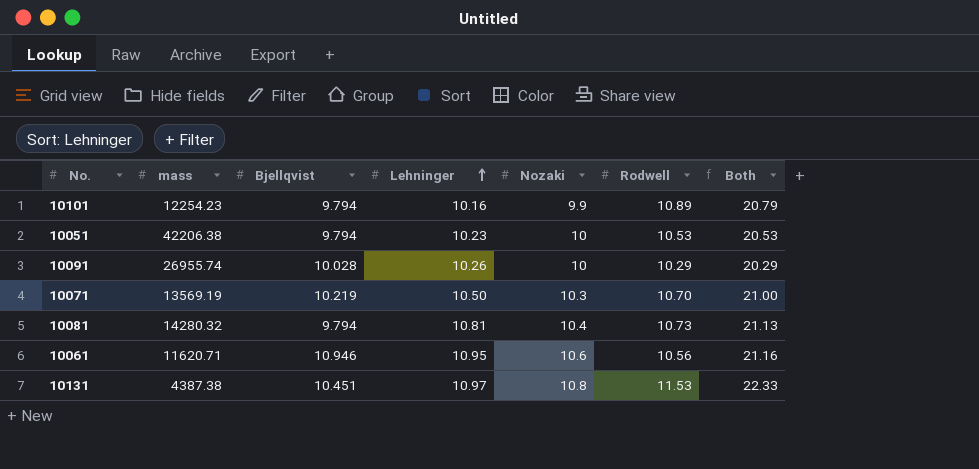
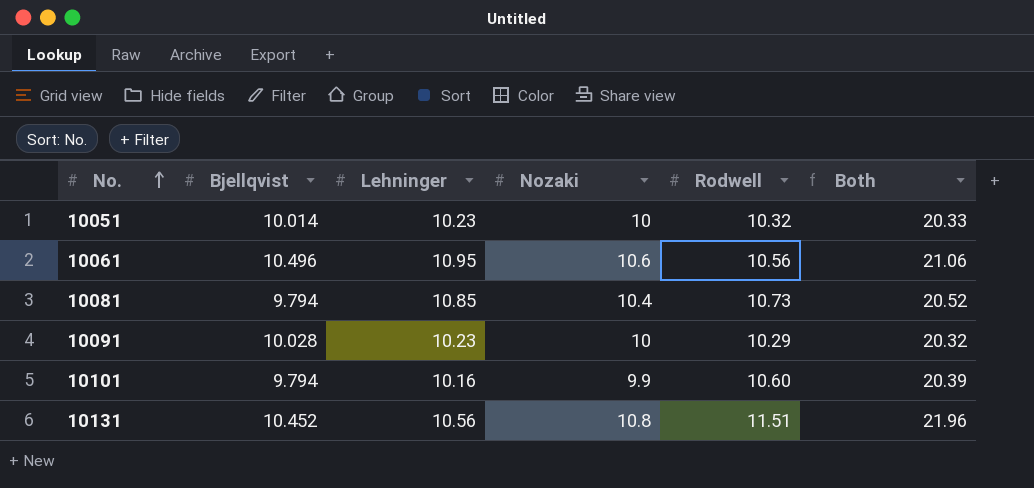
row order: Lehninger ascending -> No. ascending
column mass | position: 2 -> none
column Both | formula: [Nozaki] + [Rodwell] -> [Bjellqvist] + [Rodwell]
row 10071: 13569.19 | 10.219 | 10.50 | 10.3 | 10.70 | 21.00 -> none
10051 | Bjellqvist: 9.794 -> 10.014
10051 | Rodwell: 10.53 -> 10.32
10061 | Bjellqvist: 10.946 -> 10.496
10081 | Lehninger: 10.81 -> 10.85
10091 | Lehninger: 10.26 -> 10.23
10101 | Rodwell: 10.89 -> 10.60
10131 | Bjellqvist: 10.451 -> 10.452
10131 | Lehninger: 10.97 -> 10.56
10131 | Rodwell: 11.53 -> 11.51

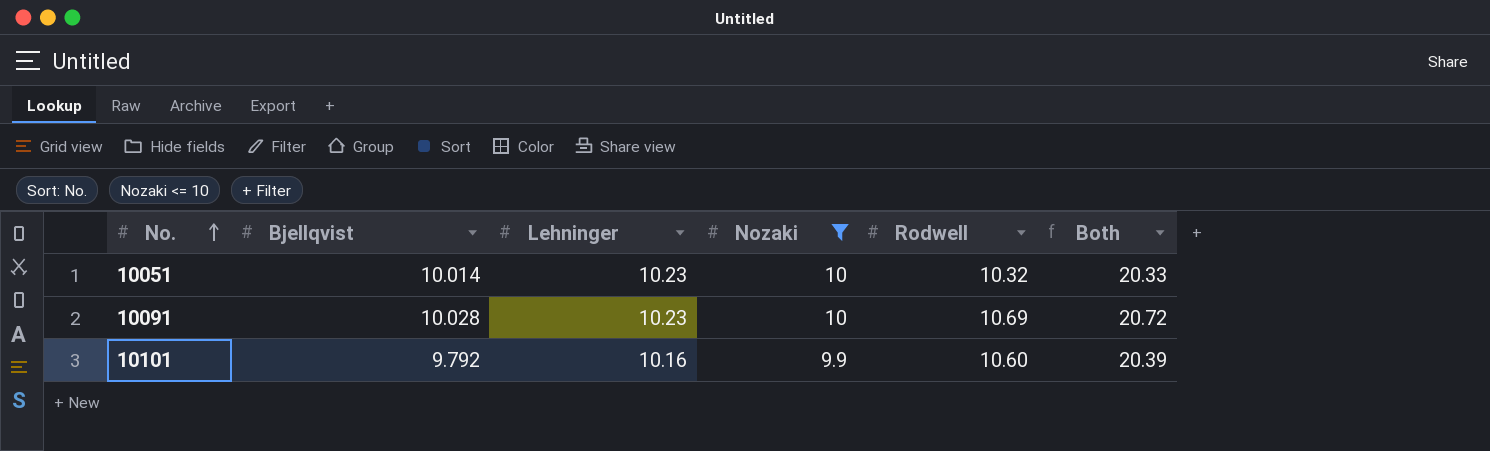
filter: none -> Nozaki <= 10
10091 | Rodwell: 10.29 -> 10.69
10091 | Both: 20.32 -> 20.72
10101 | Bjellqvist: 9.794 -> 9.792

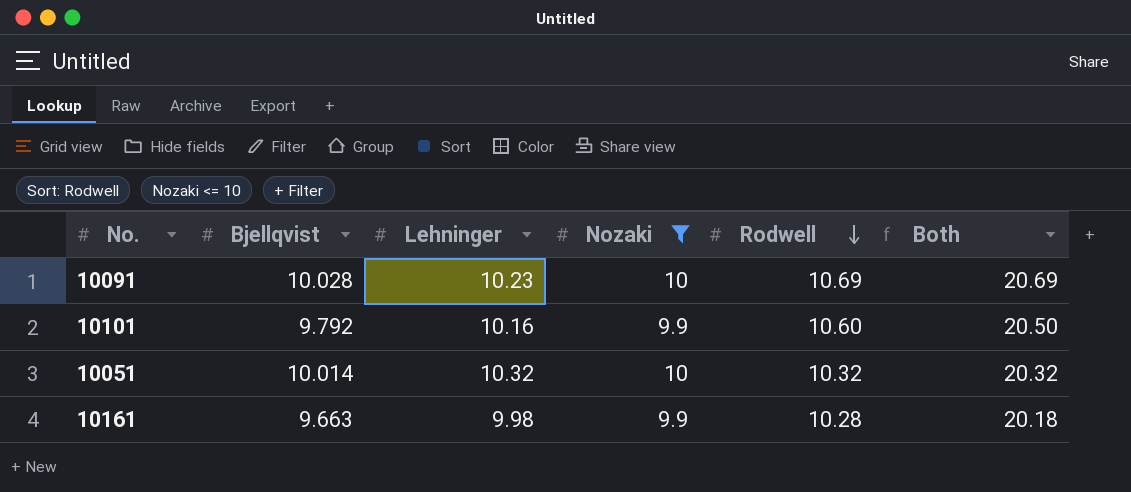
row order: No. ascending -> Rodwell descending
column Both | formula: [Bjellqvist] + [Rodwell] -> [Nozaki] + [Rodwell]
10051 | Lehninger: 10.23 -> 10.32
row 10161: none -> 9.663 | 9.98 | 9.9 | 10.28 | 20.18

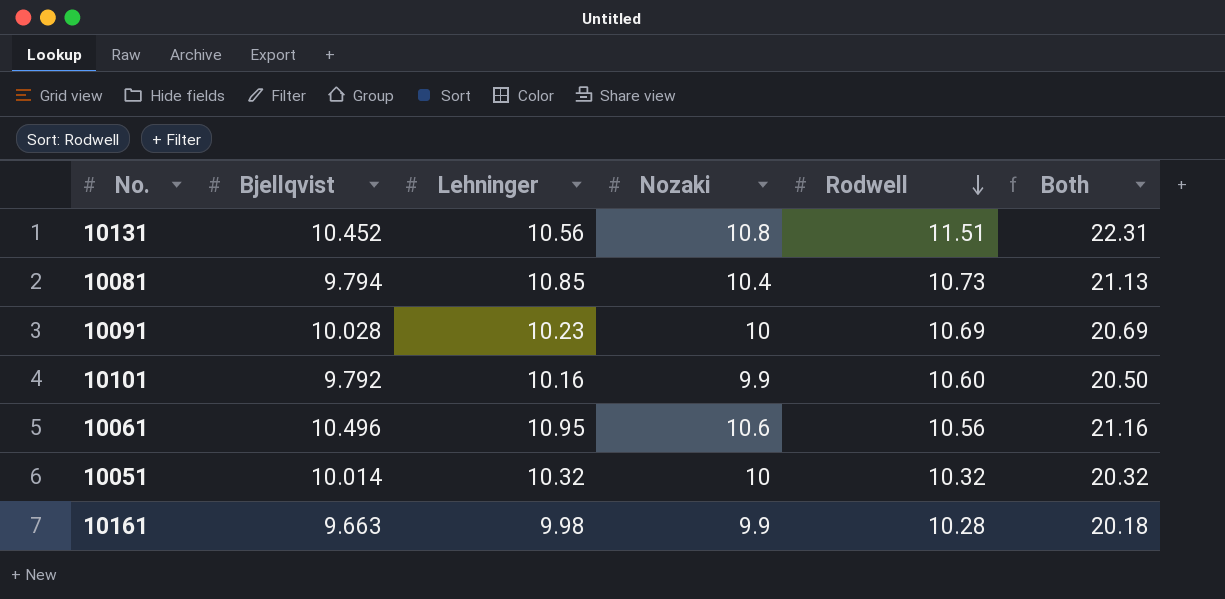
filter: Nozaki <= 10 -> none

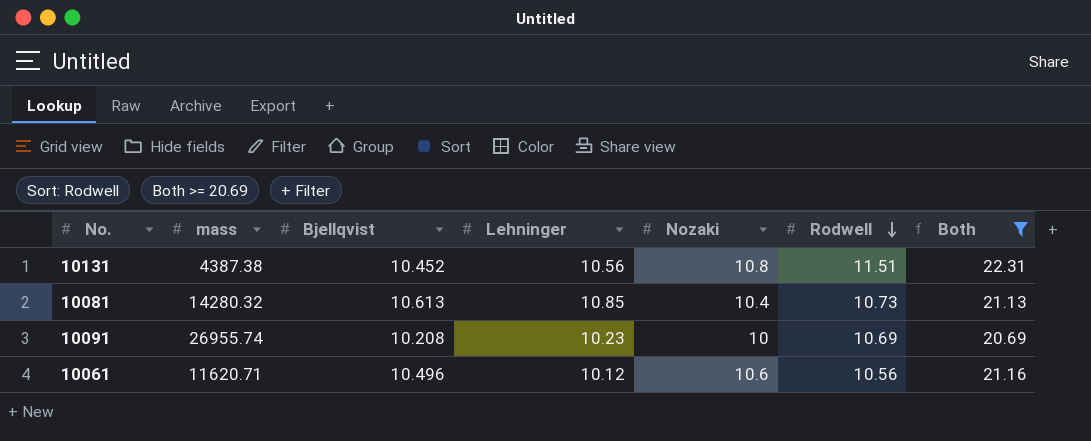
filter: none -> Both >= 20.69
column mass | position: none -> 2
10081 | Bjellqvist: 9.794 -> 10.613
10091 | Bjellqvist: 10.028 -> 10.208
10061 | Lehninger: 10.95 -> 10.12

